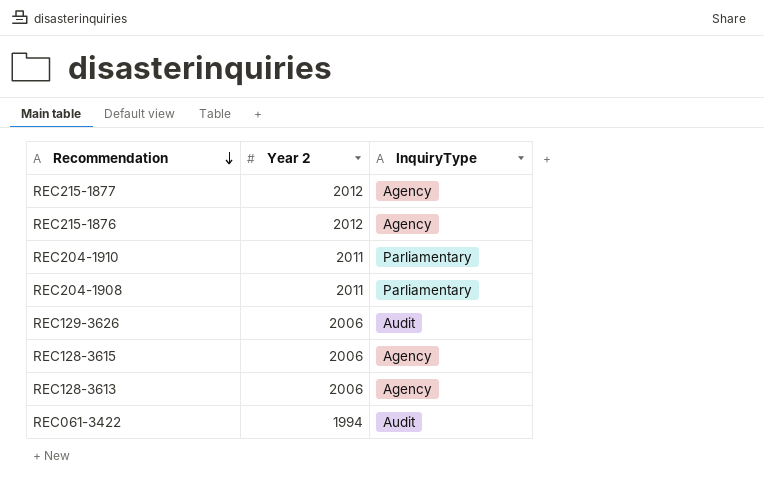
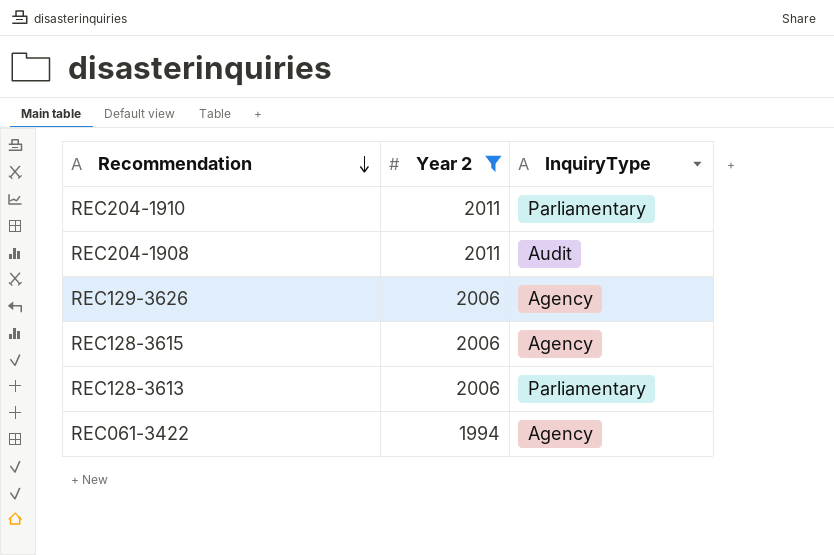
filter: none -> Year 2 != 2012
REC204-1908 | InquiryType: Parliamentary -> Audit
REC129-3626 | InquiryType: Audit -> Agency
REC128-3613 | InquiryType: Agency -> Parliamentary
REC061-3422 | InquiryType: Audit -> Agency

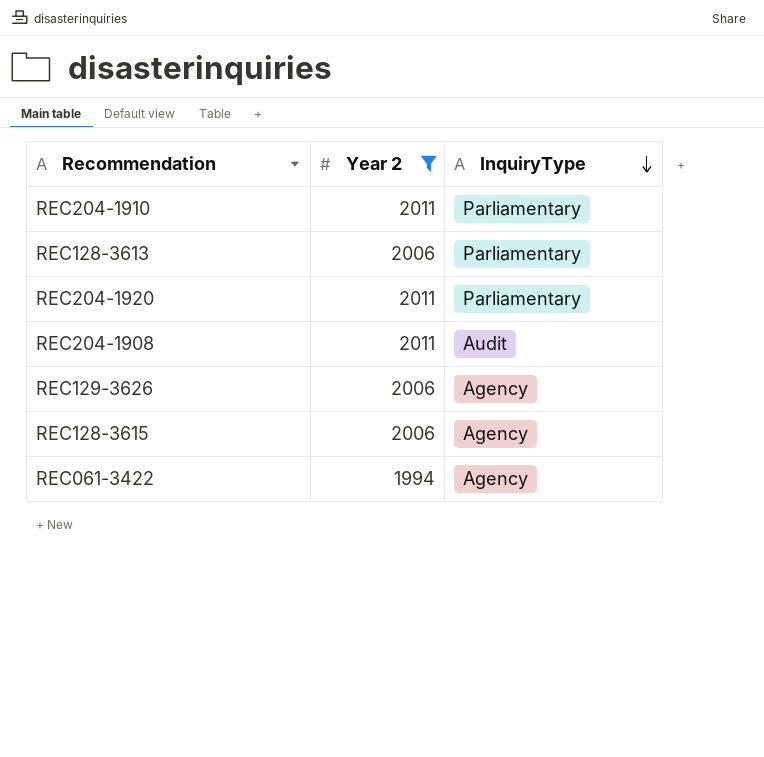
row order: Recommendation descending -> InquiryType descending
row REC204-1920: none -> 2011 | Parliamentary

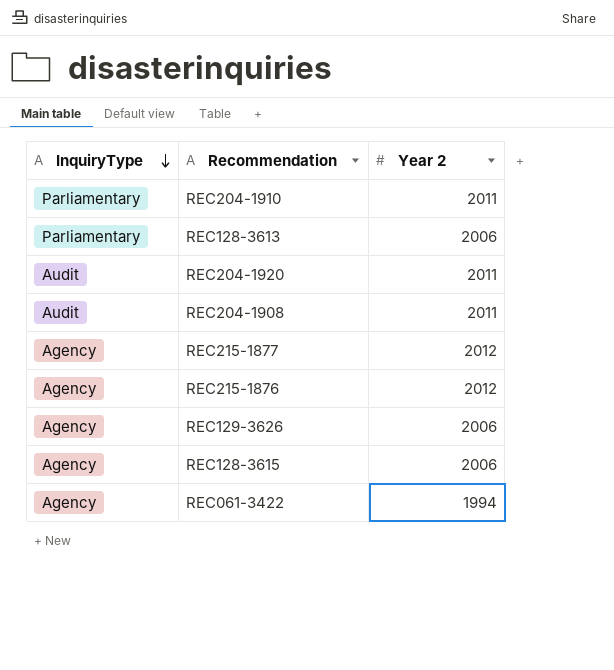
filter: Year 2 != 2012 -> none
column InquiryType | position: 3 -> 1
REC204-1920 | InquiryType: Parliamentary -> Audit

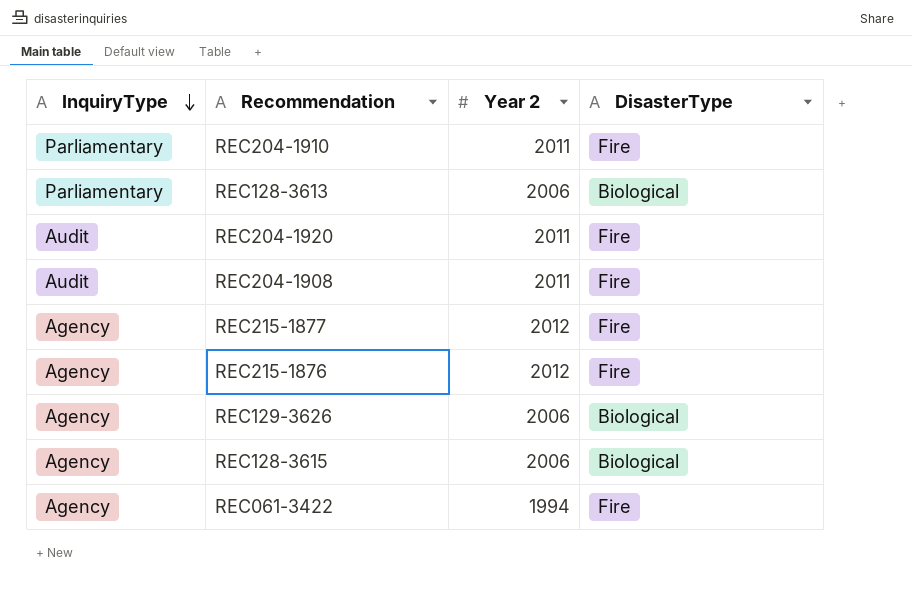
column DisasterType | position: none -> 4

